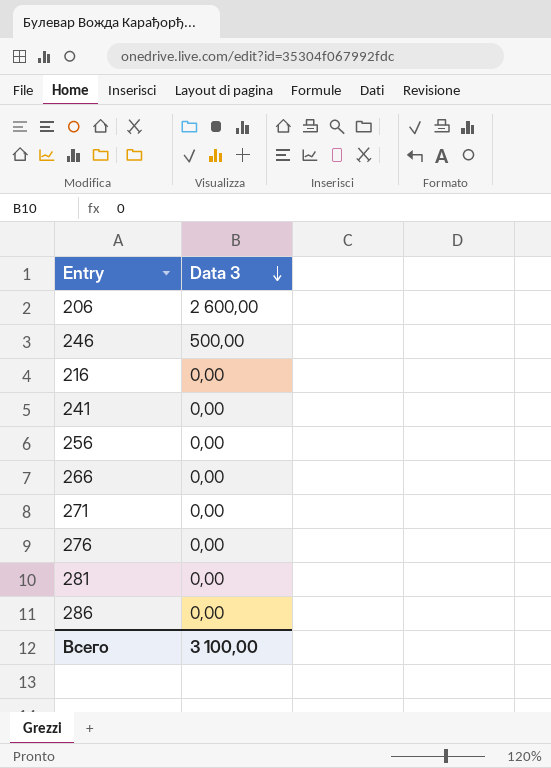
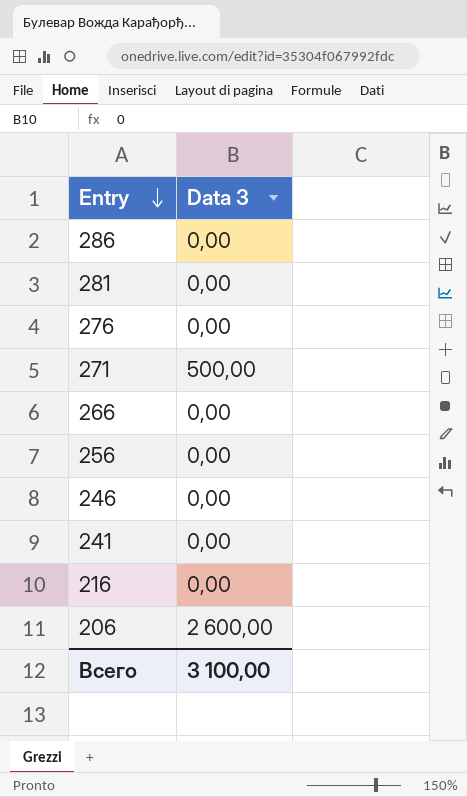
row order: Data 3 descending -> Entry descending
271 | Data 3: 0,00 -> 500,00
246 | Data 3: 500,00 -> 0,00

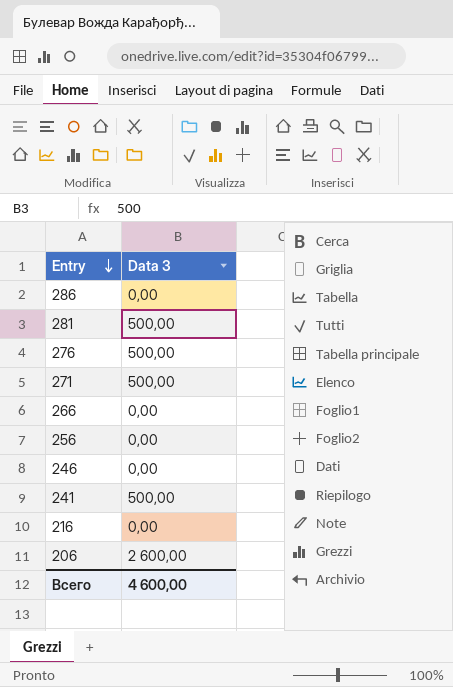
281 | Data 3: 0,00 -> 500,00
276 | Data 3: 0,00 -> 500,00
241 | Data 3: 0,00 -> 500,00
Всего | Data 3: 3 100,00 -> 4 600,00

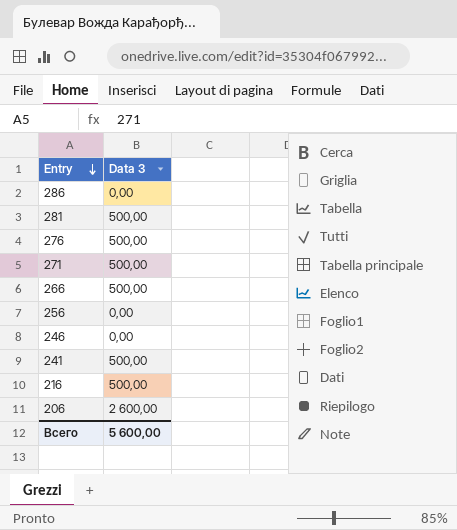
266 | Data 3: 0,00 -> 500,00
216 | Data 3: 0,00 -> 500,00
Всего | Data 3: 4 600,00 -> 5 600,00

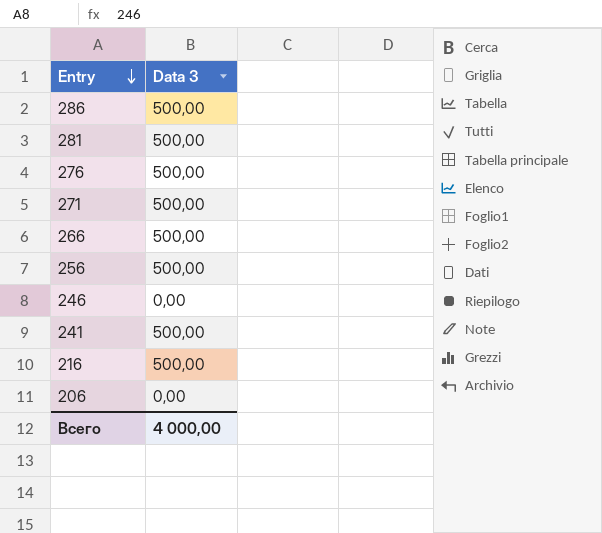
286 | Data 3: 0,00 -> 500,00
256 | Data 3: 0,00 -> 500,00
206 | Data 3: 2 600,00 -> 0,00
Всего | Data 3: 5 600,00 -> 4 000,00

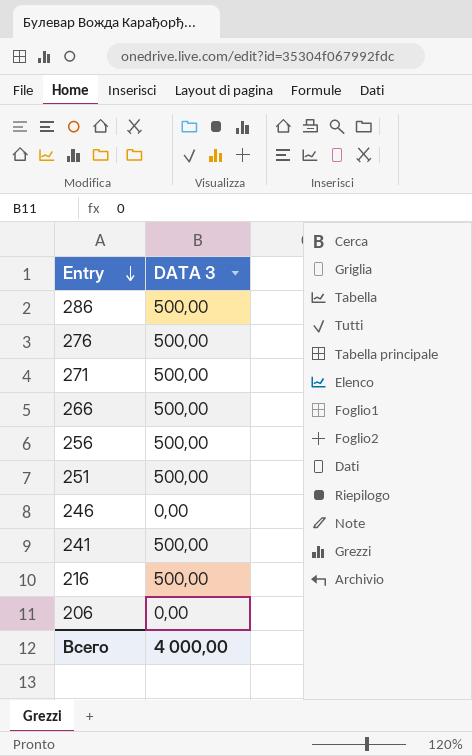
column name: Data 3 -> DATA 3
row 281: 500,00 -> none
row 251: none -> 500,00

